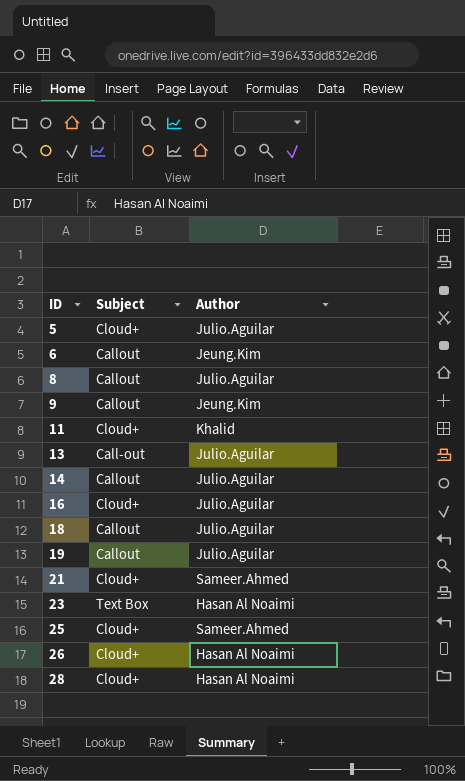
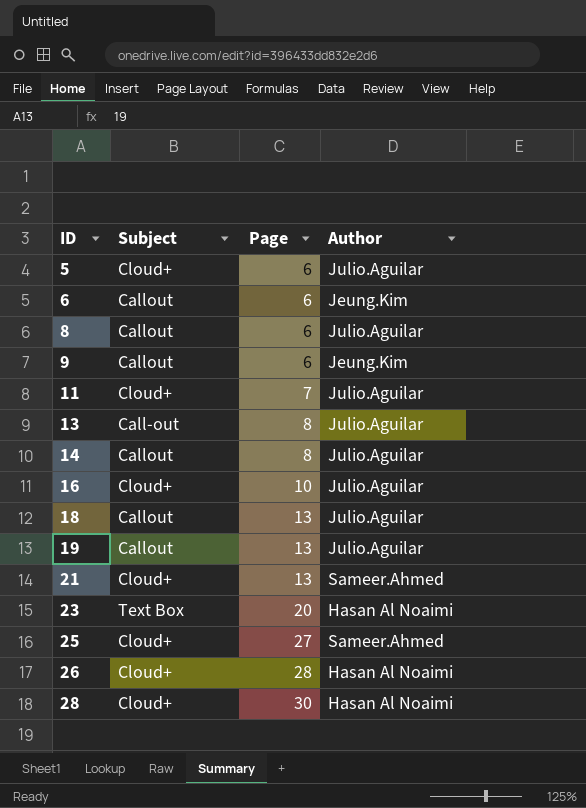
column Page | position: none -> 3
11 | Author: Khalid -> Julio.Aguilar

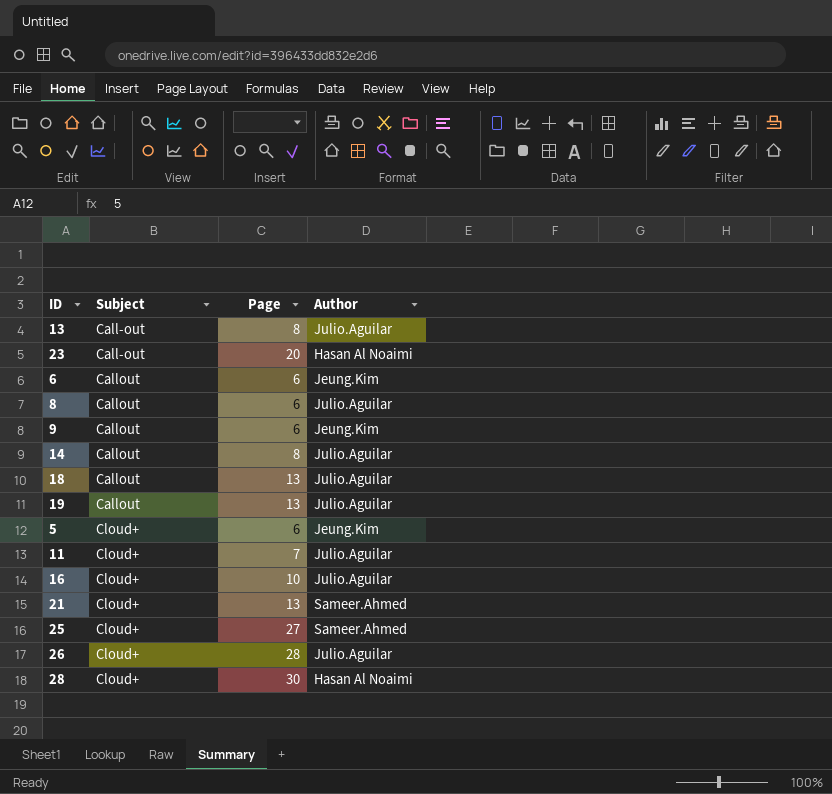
row order: ID ascending -> Subject ascending
23 | Subject: Text Box -> Call-out
5 | Author: Julio.Aguilar -> Jeung.Kim
26 | Author: Hasan Al Noaimi -> Julio.Aguilar

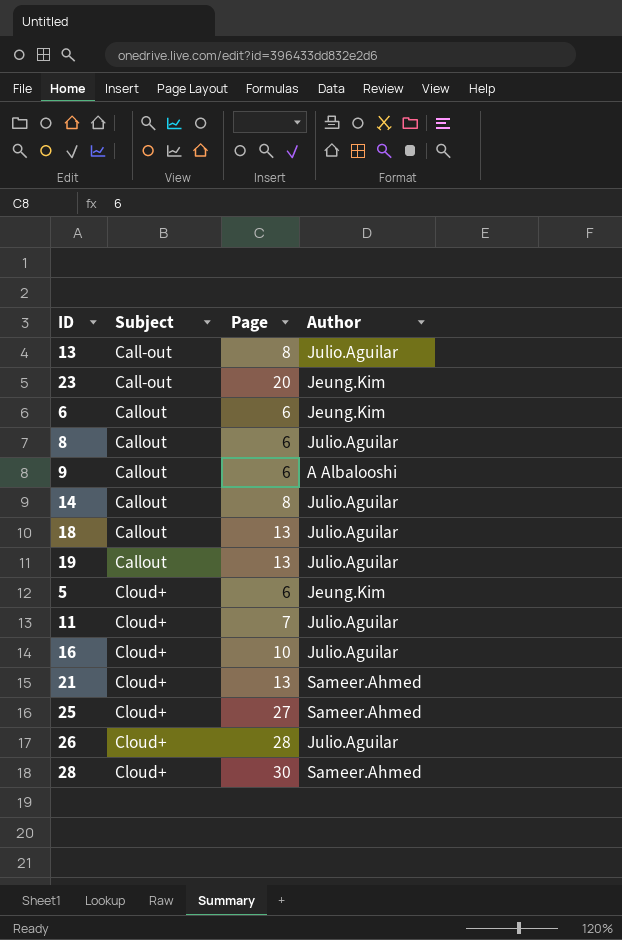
23 | Author: Hasan Al Noaimi -> Jeung.Kim
9 | Author: Jeung.Kim -> A Albalooshi
28 | Author: Hasan Al Noaimi -> Sameer.Ahmed

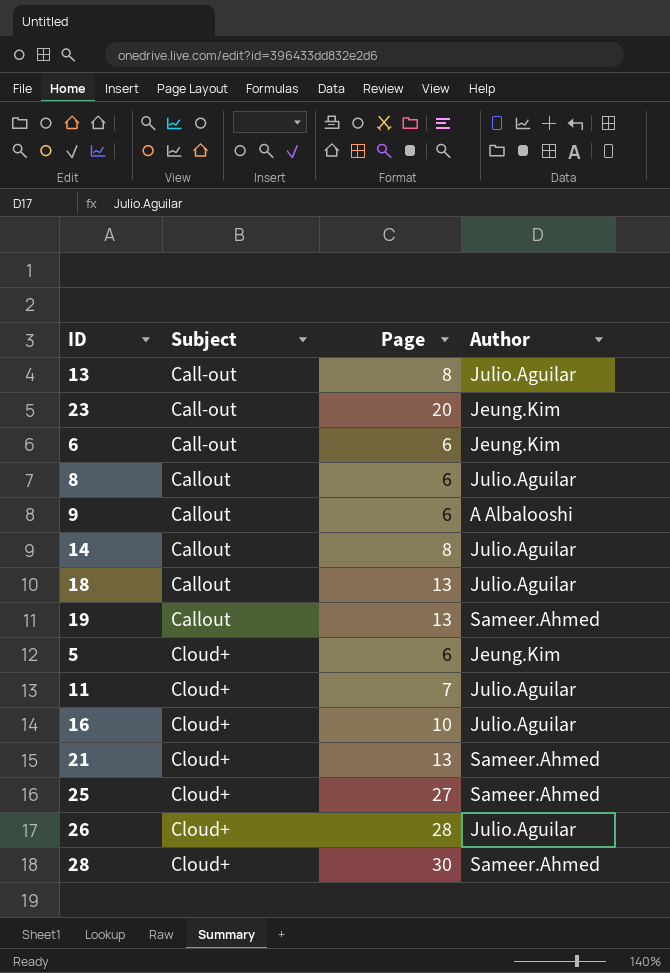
6 | Subject: Callout -> Call-out
19 | Author: Julio.Aguilar -> Sameer.Ahmed

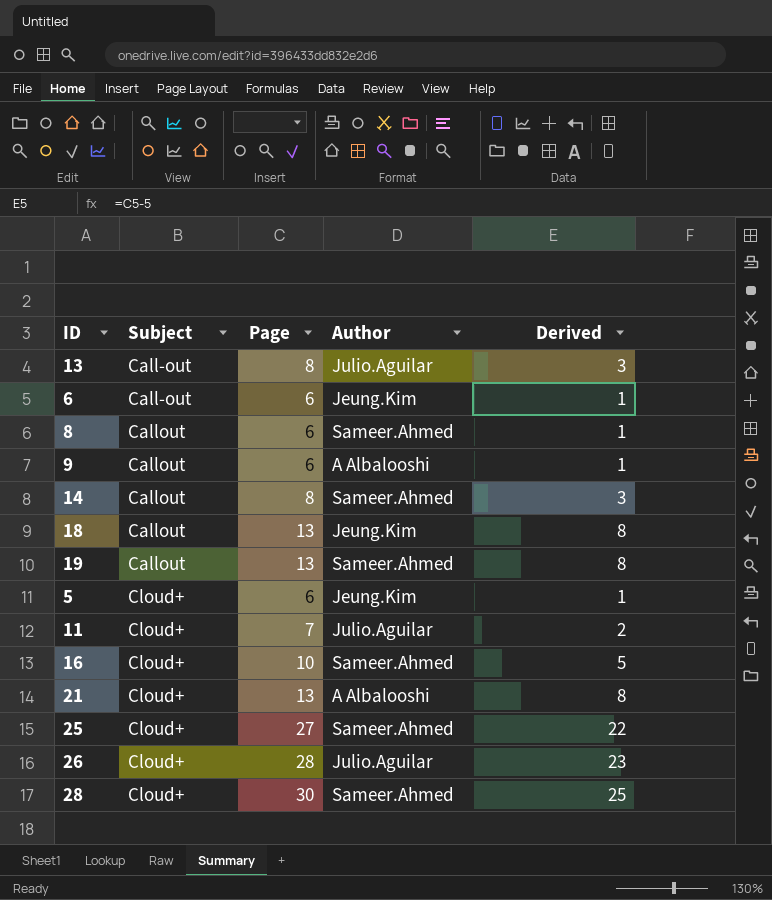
column Derived | formula: none -> [Page] - 5
row 23: Call-out | 20 | Jeung.Kim -> none
8 | Author: Julio.Aguilar -> Sameer.Ahmed
14 | Author: Julio.Aguilar -> Sameer.Ahmed
18 | Author: Julio.Aguilar -> Jeung.Kim
16 | Author: Julio.Aguilar -> Sameer.Ahmed
21 | Author: Sameer.Ahmed -> A Albalooshi

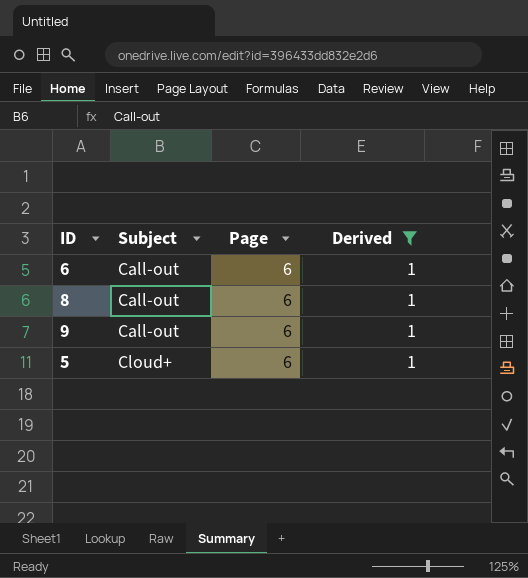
filter: none -> Derived = 1
column Author | position: 4 -> none
8 | Subject: Callout -> Call-out
9 | Subject: Callout -> Call-out

